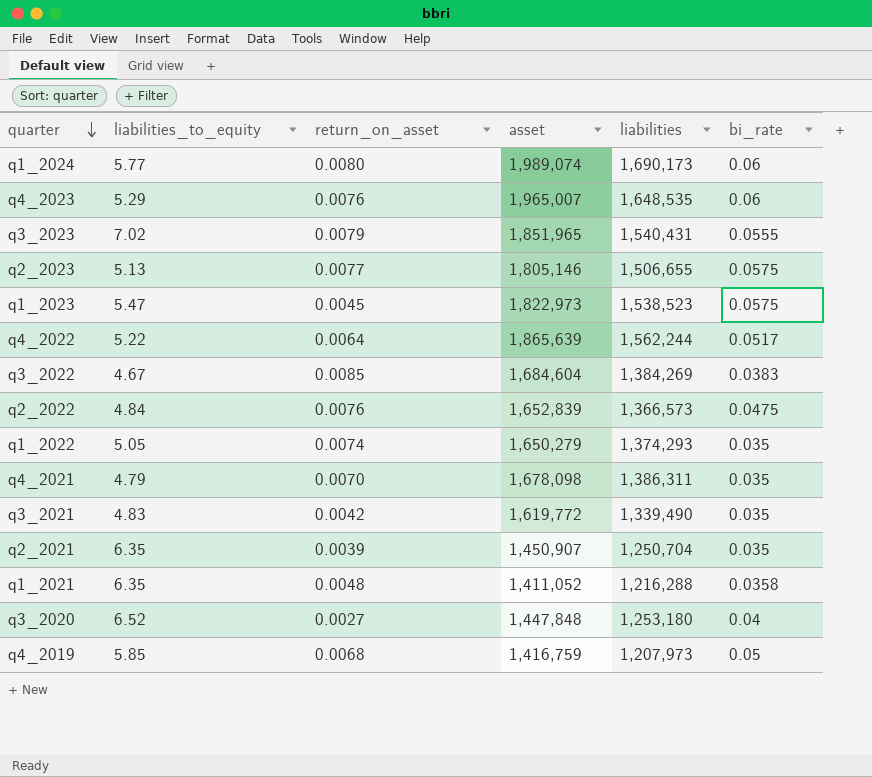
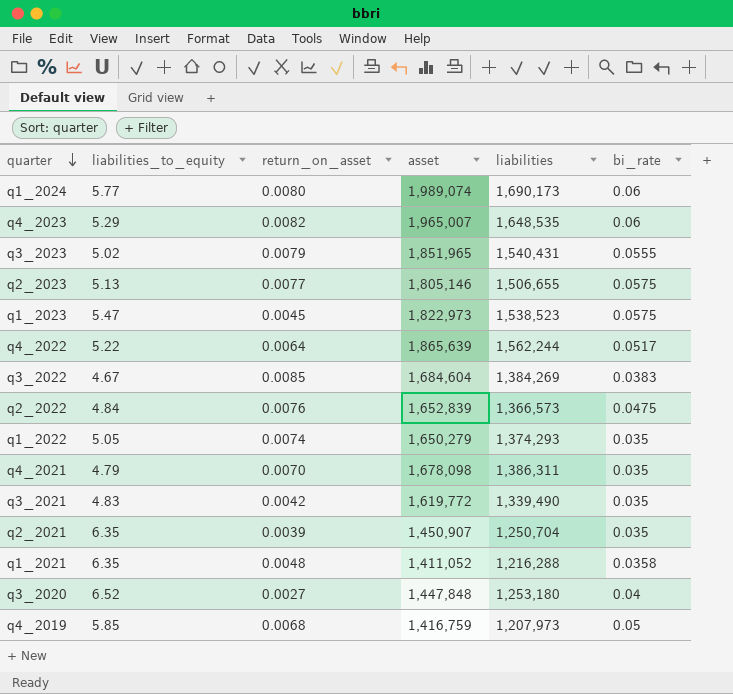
q4_2023 | return_on_asset: 0.0076 -> 0.0082
q3_2023 | liabilities_to_equity: 7.02 -> 5.02

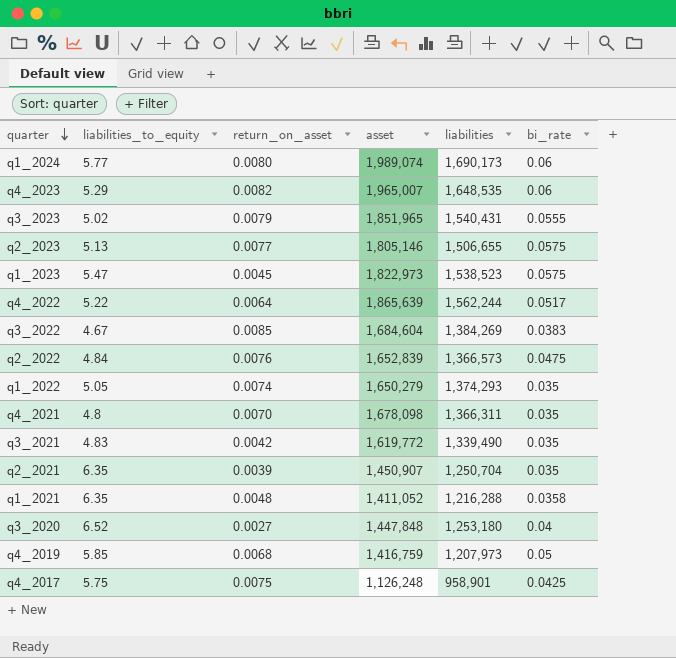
q4_2021 | liabilities_to_equity: 4.79 -> 4.8
q4_2021 | liabilities: 1,386,311 -> 1,366,311
row q4_2017: none -> 5.75 | 0.0075 | 1,126,248 | 958,901 | 0.0425

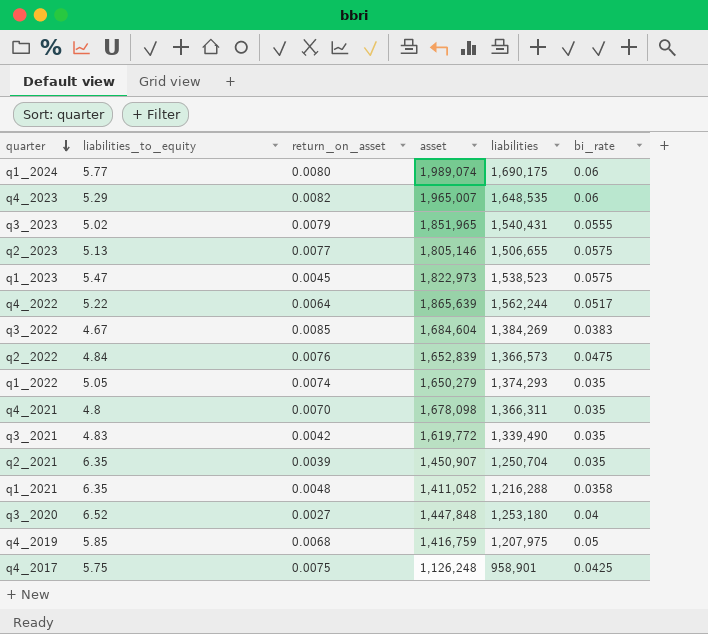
q1_2024 | liabilities: 1,690,173 -> 1,690,175
q4_2019 | liabilities: 1,207,973 -> 1,207,975

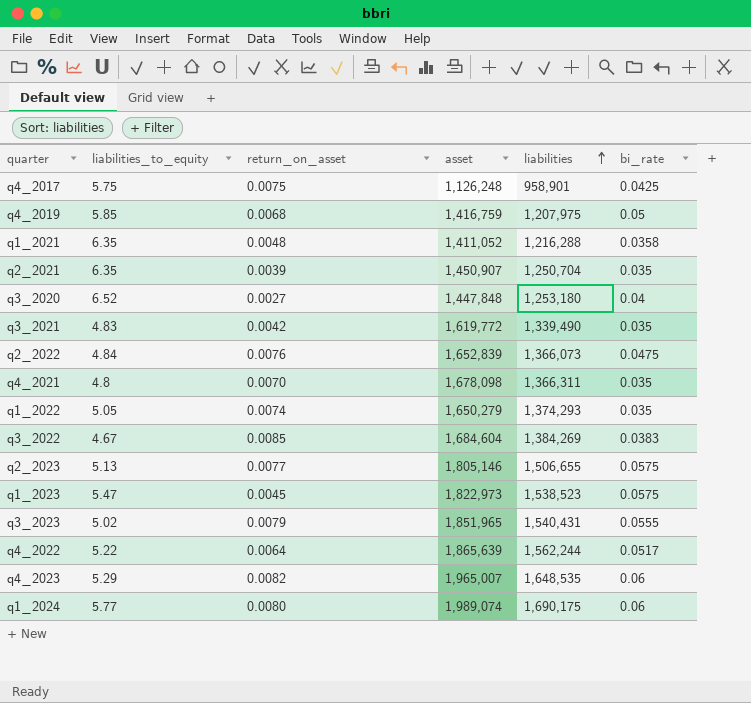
row order: quarter descending -> liabilities ascending
q2_2022 | liabilities: 1,366,573 -> 1,366,073

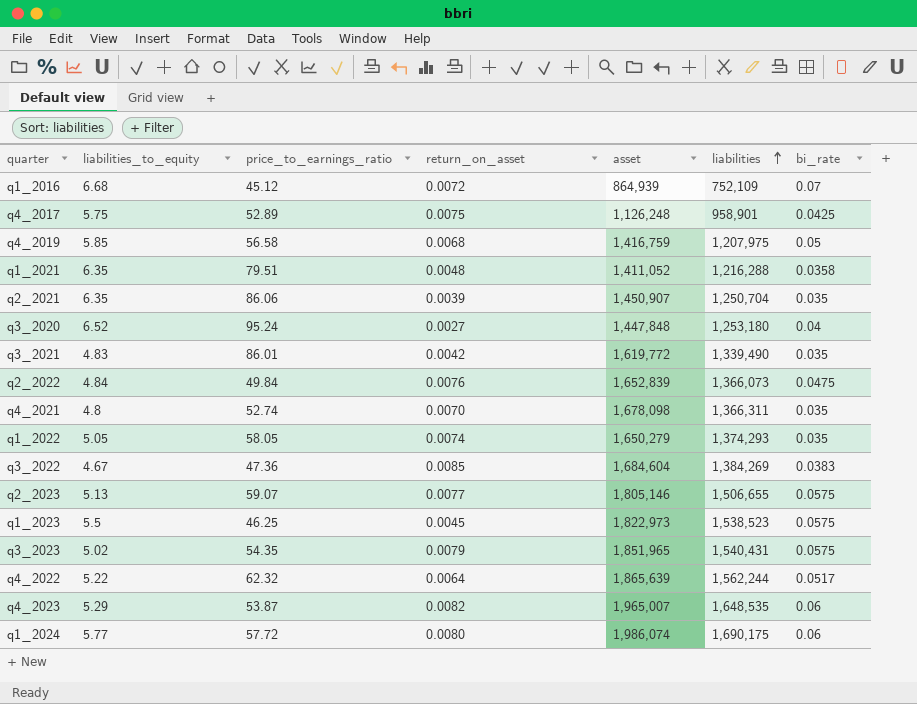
column price_to_earnings_ratio | position: none -> 3
row q1_2016: none -> 6.68 | 45.12 | 0.0072 | 864,939 | 752,109 | 0.07
q1_2023 | liabilities_to_equity: 5.47 -> 5.5
q3_2023 | bi_rate: 0.0555 -> 0.0575
q1_2024 | asset: 1,989,074 -> 1,986,074

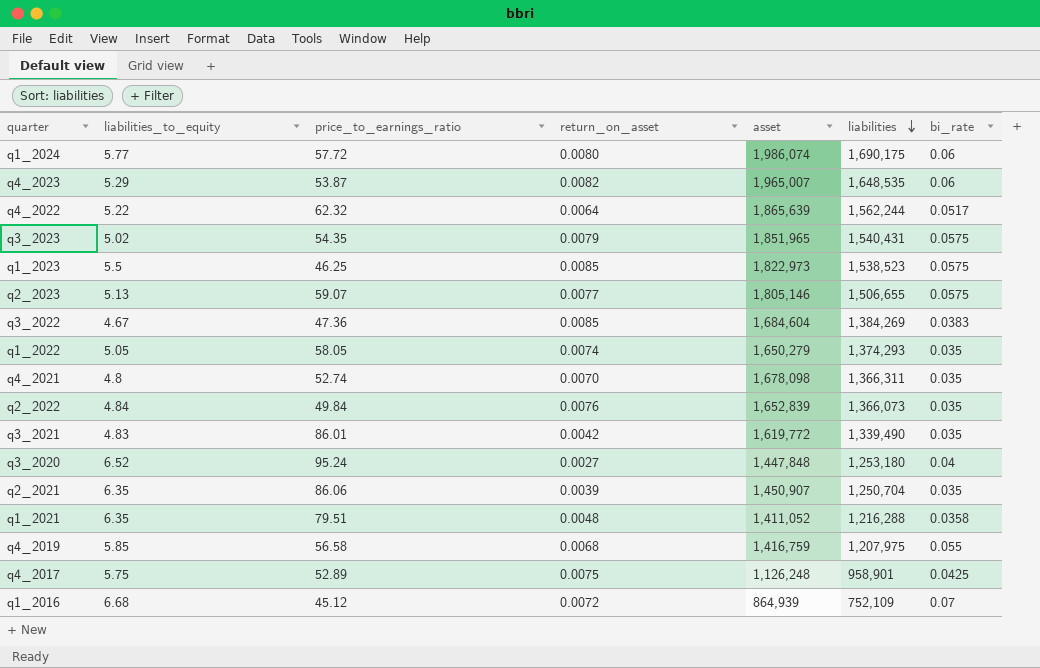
row order: liabilities ascending -> liabilities descending
q1_2023 | return_on_asset: 0.0045 -> 0.0085
q2_2022 | bi_rate: 0.0475 -> 0.035
q4_2019 | bi_rate: 0.05 -> 0.055

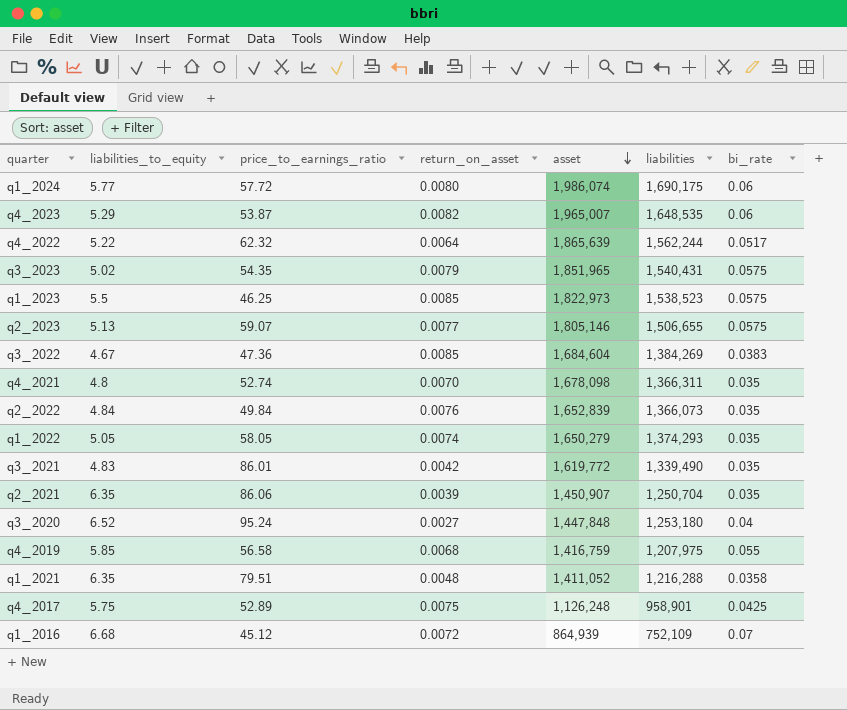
row order: liabilities descending -> asset descending

